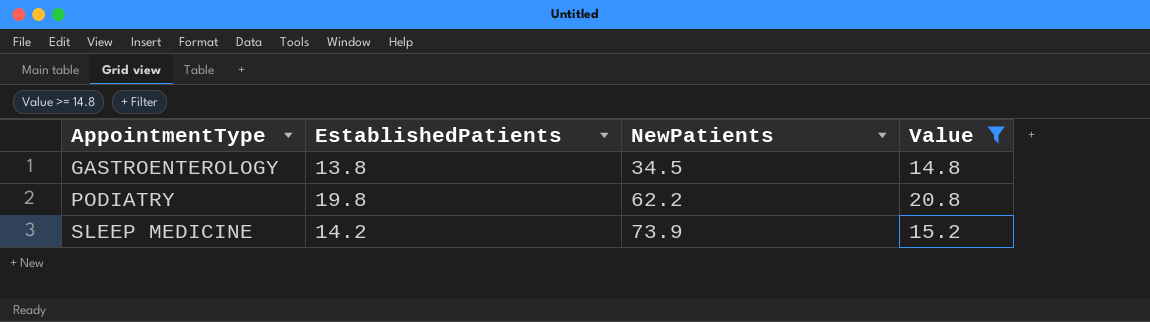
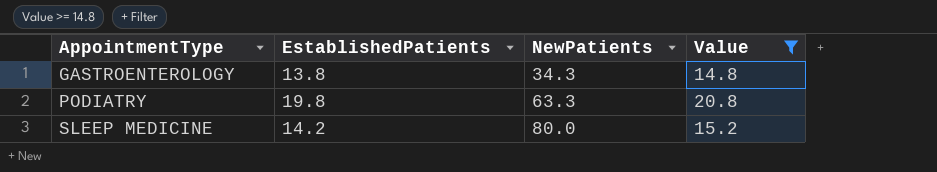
GASTROENTEROLOGY | NewPatients: 34.5 -> 34.3
PODIATRY | NewPatients: 62.2 -> 63.3
SLEEP MEDICINE | NewPatients: 73.9 -> 80.0

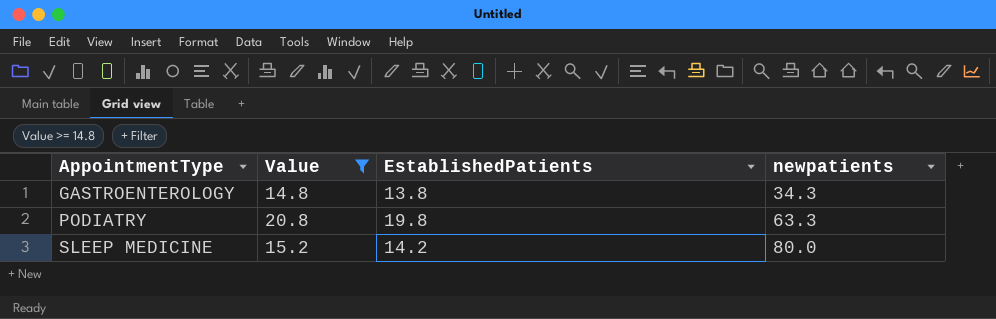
column Value | position: 4 -> 2
column name: NewPatients -> newpatients

